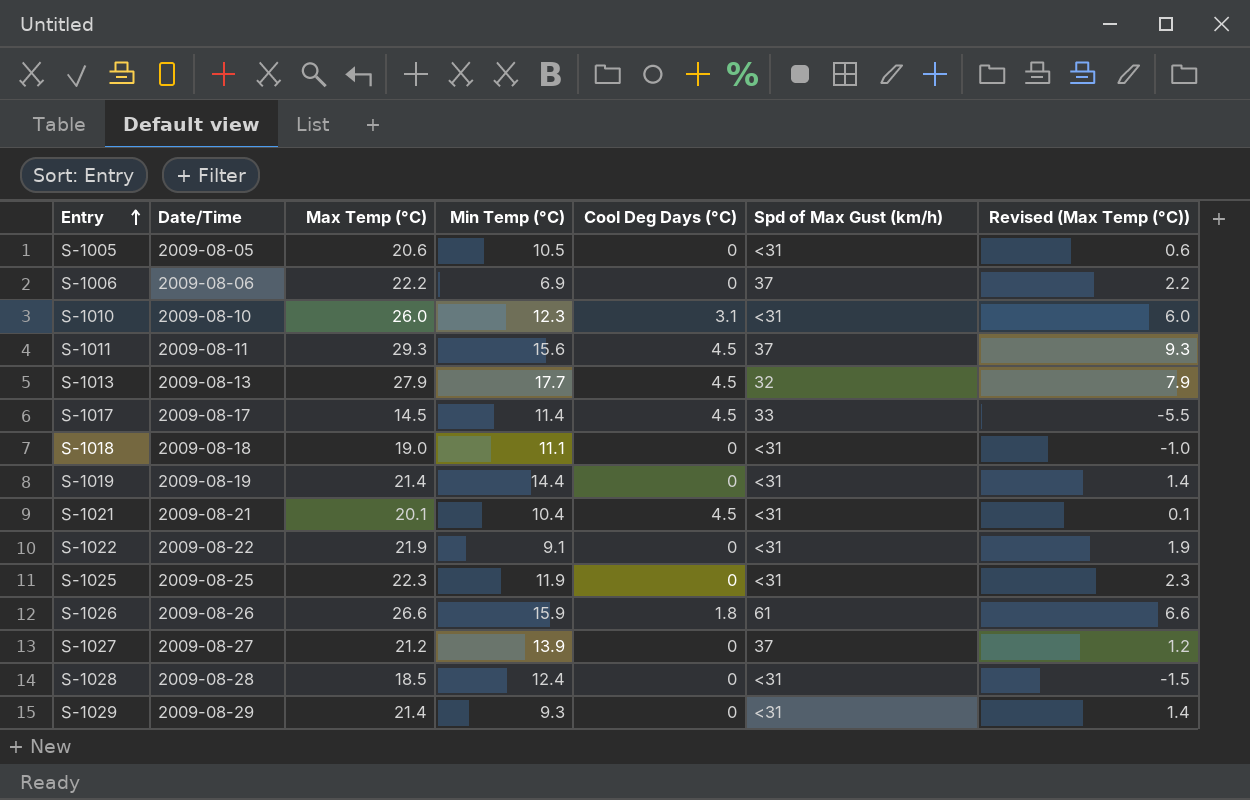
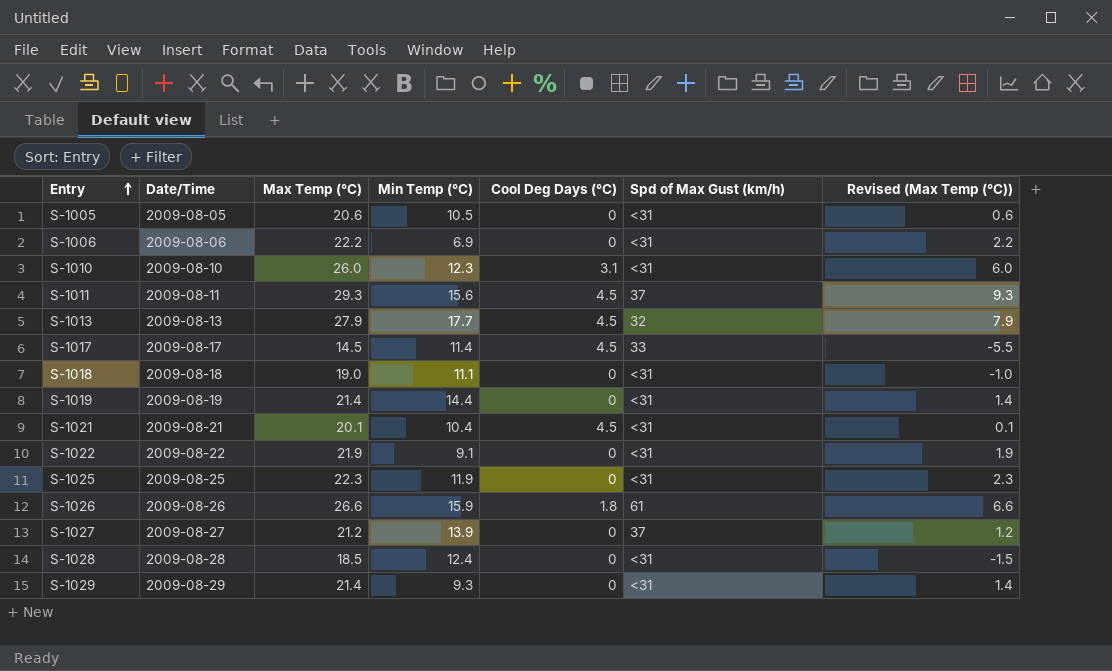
S-1006 | Spd of Max Gust (km/h): 37 -> <31

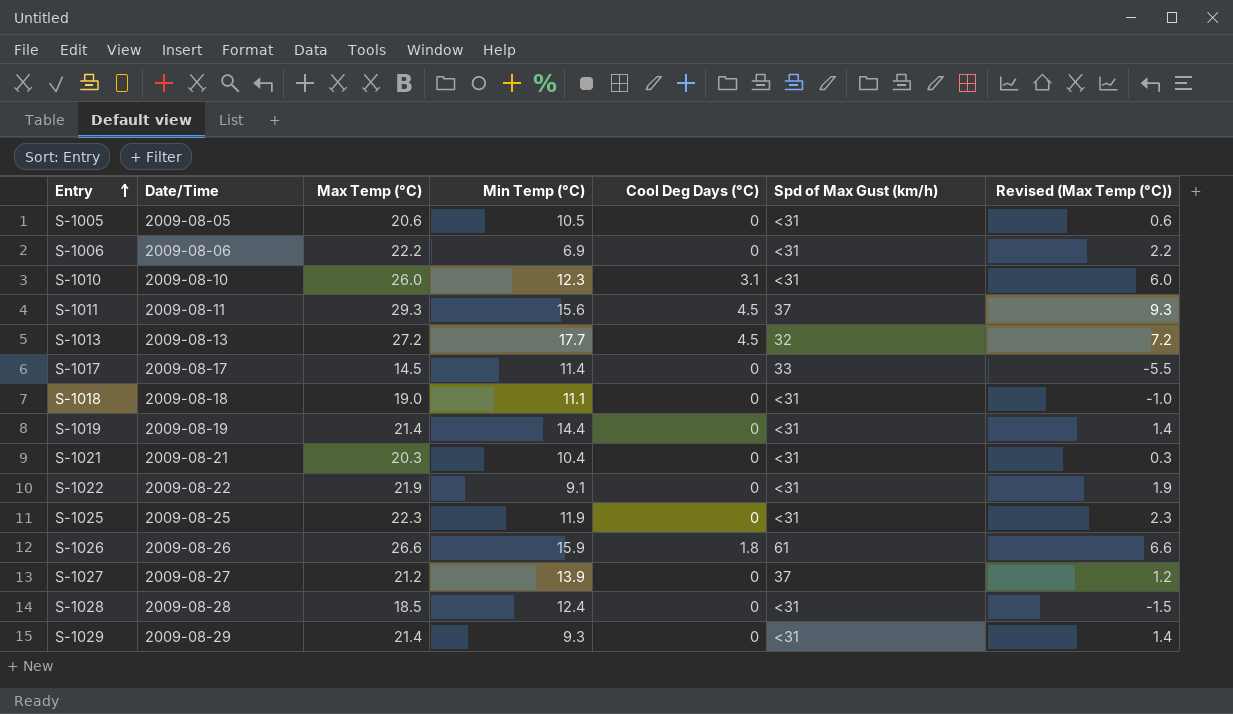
S-1013 | Max Temp (°C): 27.9 -> 27.2
S-1013 | Revised (Max Temp (°C)): 7.9 -> 7.2
S-1017 | Cool Deg Days (°C): 4.5 -> 0
S-1021 | Max Temp (°C): 20.1 -> 20.3
S-1021 | Cool Deg Days (°C): 4.5 -> 0
S-1021 | Revised (Max Temp (°C)): 0.1 -> 0.3

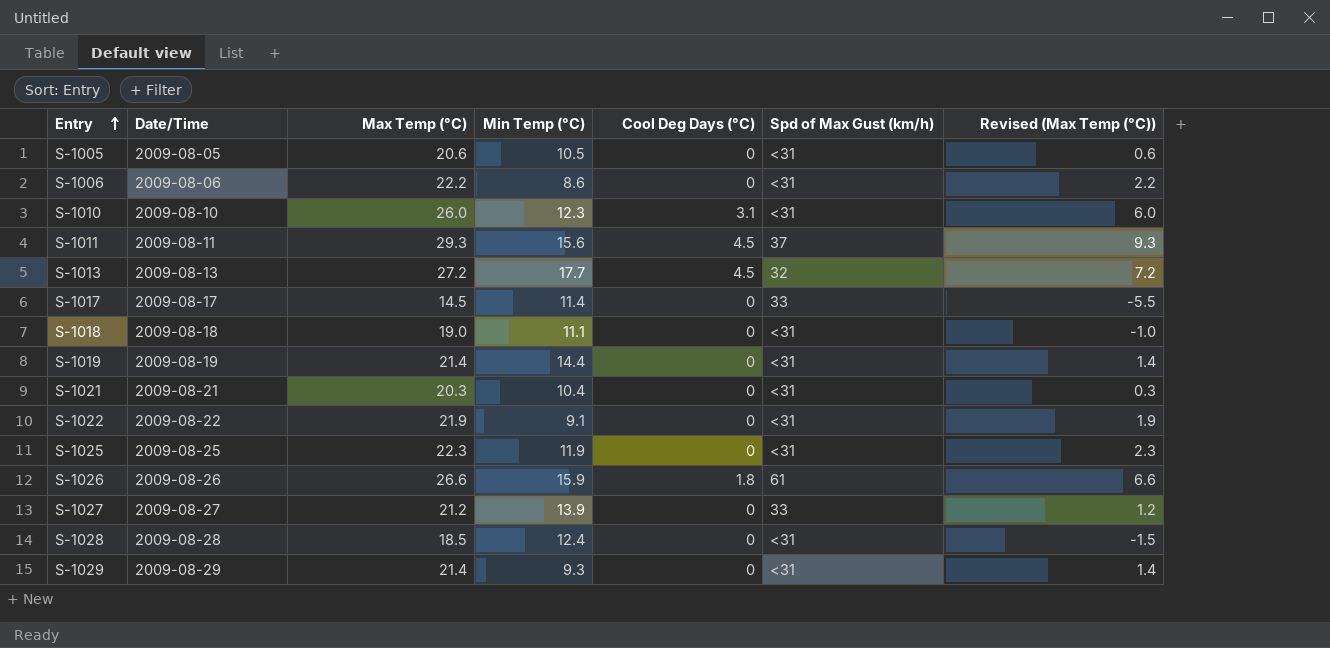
S-1006 | Min Temp (°C): 6.9 -> 8.6
S-1027 | Spd of Max Gust (km/h): 37 -> 33

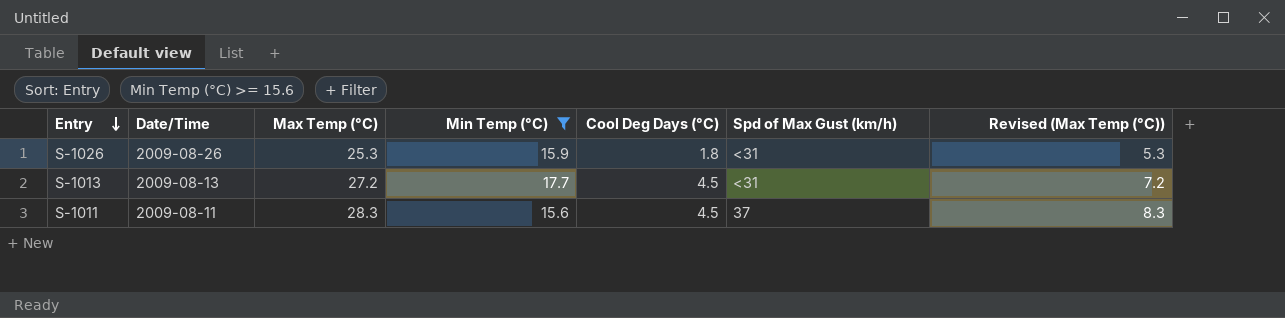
filter: none -> Min Temp (°C) >= 15.6
row order: Entry ascending -> Entry descending
S-1026 | Max Temp (°C): 26.6 -> 25.3
S-1026 | Spd of Max Gust (km/h): 61 -> <31
S-1026 | Revised (Max Temp (°C)): 6.6 -> 5.3
S-1013 | Spd of Max Gust (km/h): 32 -> <31
S-1011 | Max Temp (°C): 29.3 -> 28.3
S-1011 | Revised (Max Temp (°C)): 9.3 -> 8.3

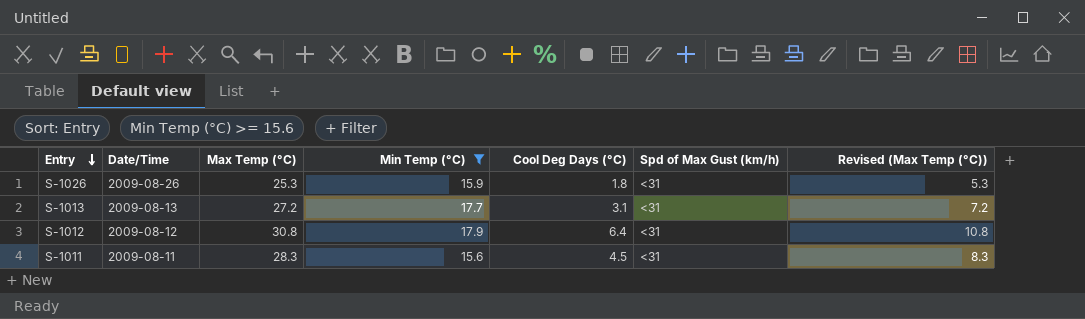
S-1013 | Cool Deg Days (°C): 4.5 -> 3.1
row S-1012: none -> 2009-08-12 | 30.8 | 17.9 | 6.4 | <31 | 10.8
S-1011 | Spd of Max Gust (km/h): 37 -> <31

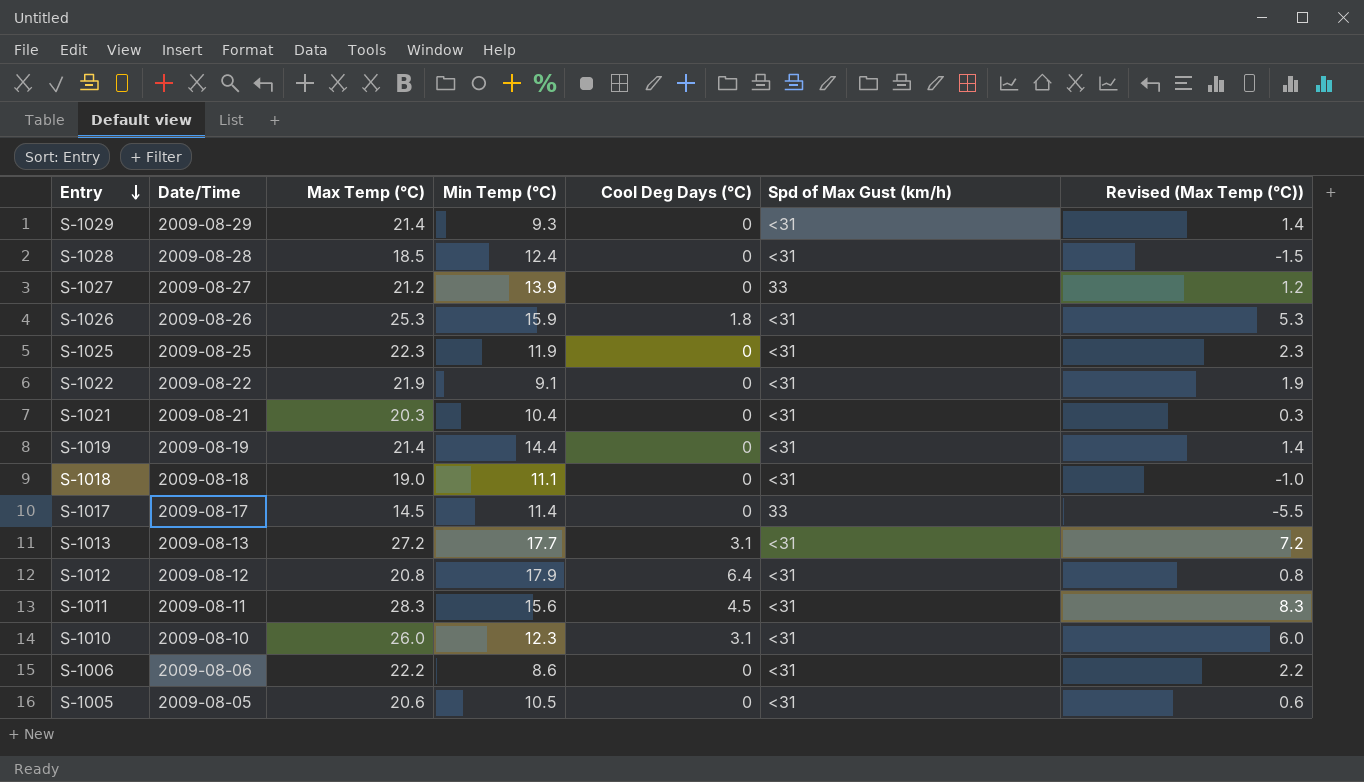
filter: Min Temp (°C) >= 15.6 -> none
S-1012 | Max Temp (°C): 30.8 -> 20.8
S-1012 | Revised (Max Temp (°C)): 10.8 -> 0.8

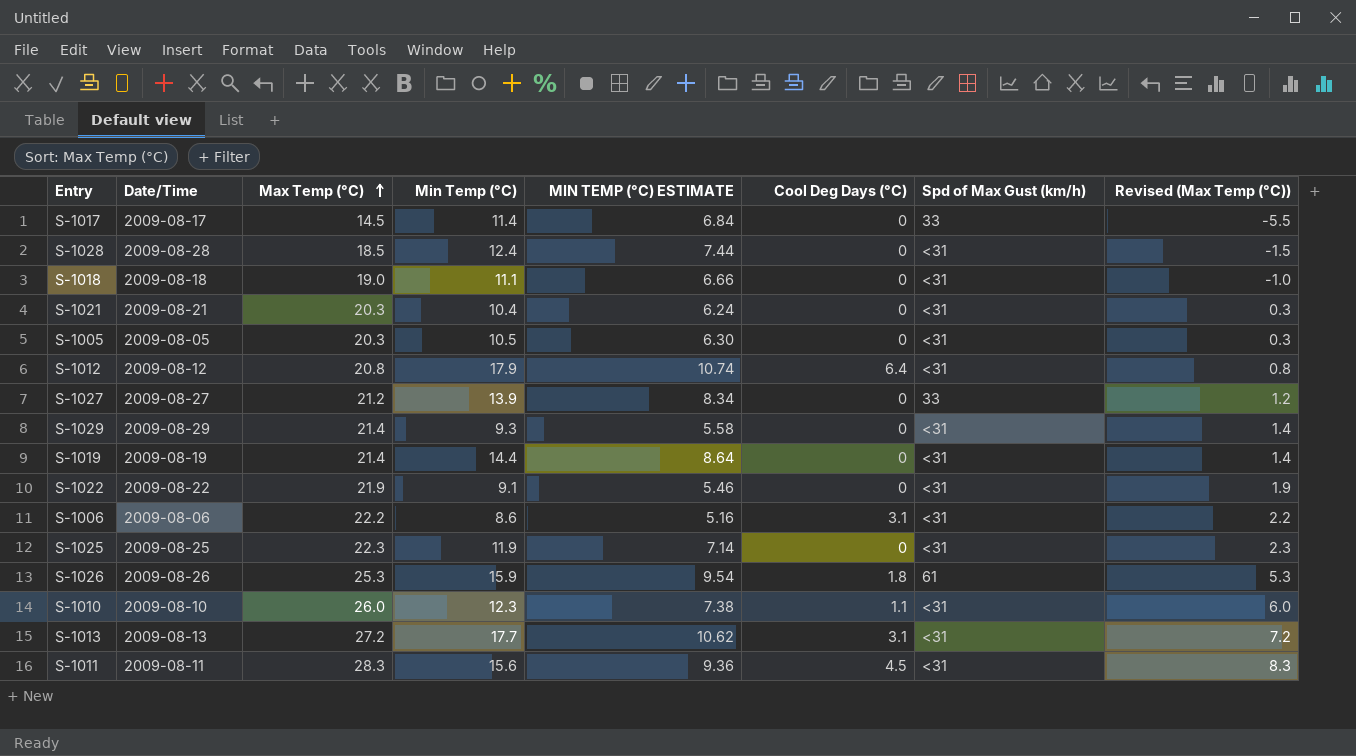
row order: Entry descending -> Max Temp (°C) ascending
column MIN TEMP (°C) ESTIMATE | formula: none -> [Min Temp (°C)] * 0.6
S-1005 | Max Temp (°C): 20.6 -> 20.3
S-1005 | Revised (Max Temp (°C)): 0.6 -> 0.3
S-1006 | Cool Deg Days (°C): 0 -> 3.1
S-1026 | Spd of Max Gust (km/h): <31 -> 61
S-1010 | Cool Deg Days (°C): 3.1 -> 1.1

